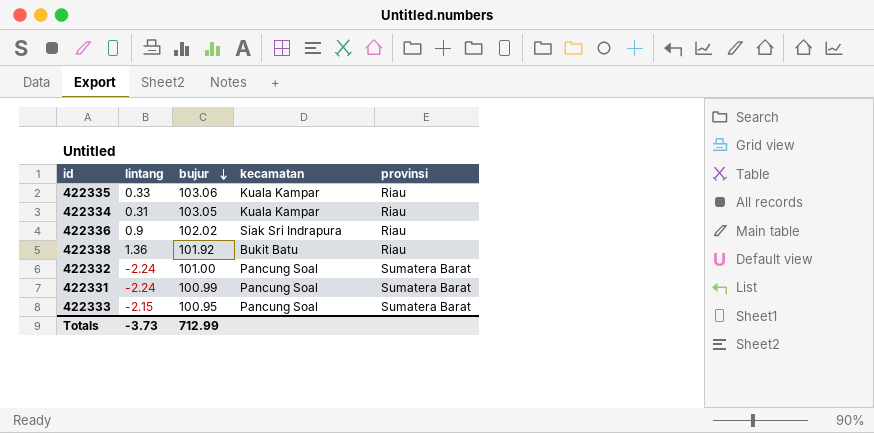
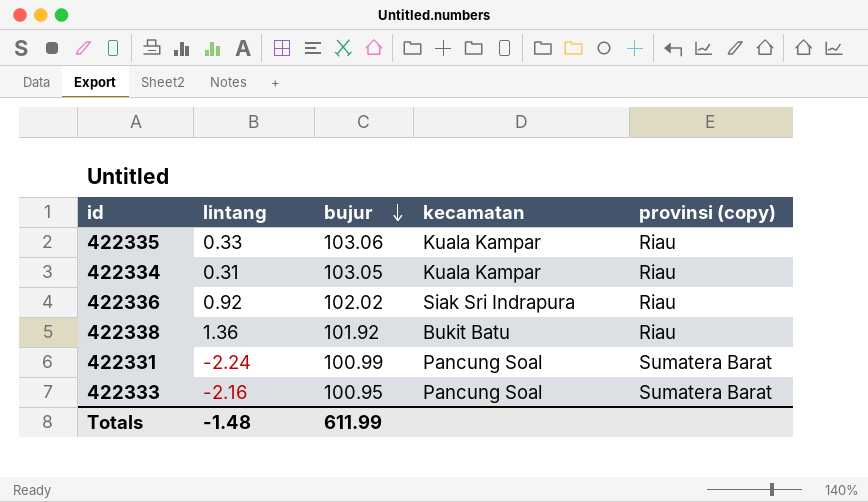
column name: provinsi -> provinsi (copy)
row 422332: -2.24 | 101.00 | Pancung Soal | Sumatera Barat -> none
422336 | lintang: 0.9 -> 0.92
422333 | lintang: -2.15 -> -2.16
Totals | lintang: -3.73 -> -1.48
Totals | bujur: 712.99 -> 611.99

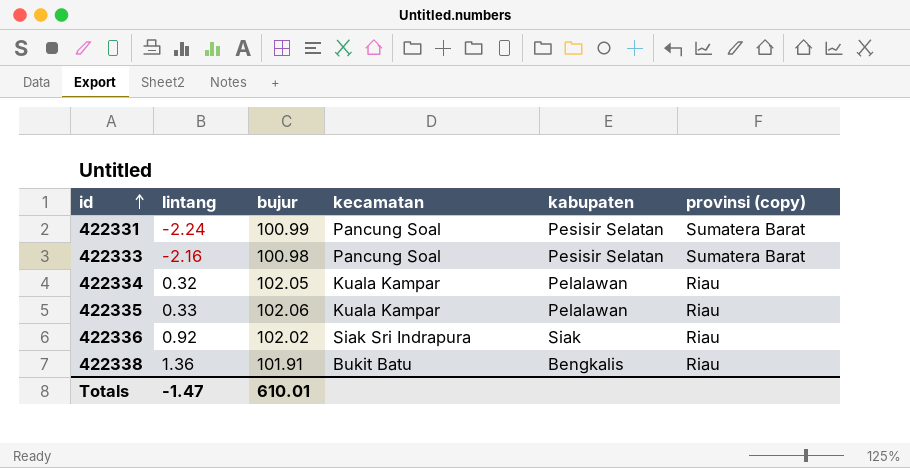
row order: bujur descending -> id ascending
column kabupaten | position: none -> 5
422333 | bujur: 100.95 -> 100.98
422334 | lintang: 0.31 -> 0.32
422334 | bujur: 103.05 -> 102.05
422335 | bujur: 103.06 -> 102.06
422338 | bujur: 101.92 -> 101.91
Totals | lintang: -1.48 -> -1.47
Totals | bujur: 611.99 -> 610.01

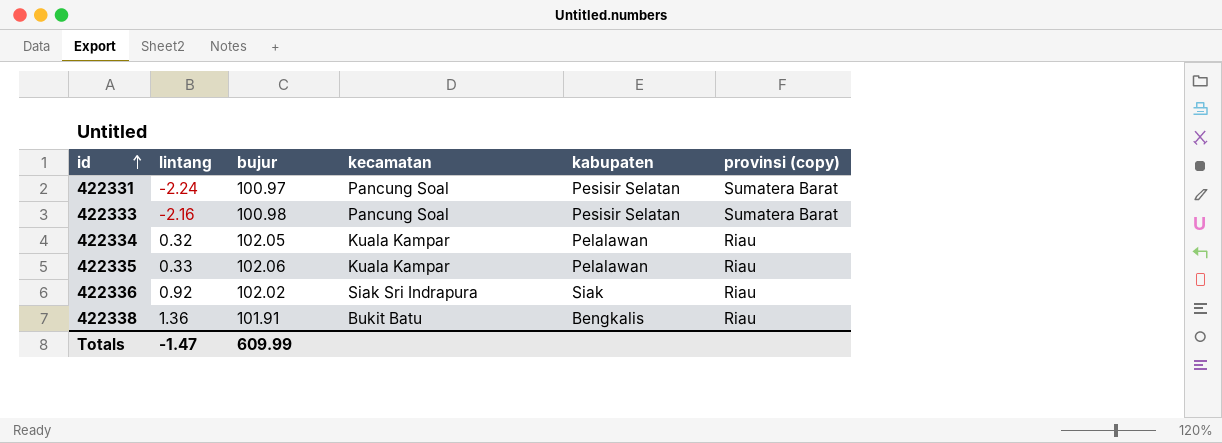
422331 | bujur: 100.99 -> 100.97
Totals | bujur: 610.01 -> 609.99

